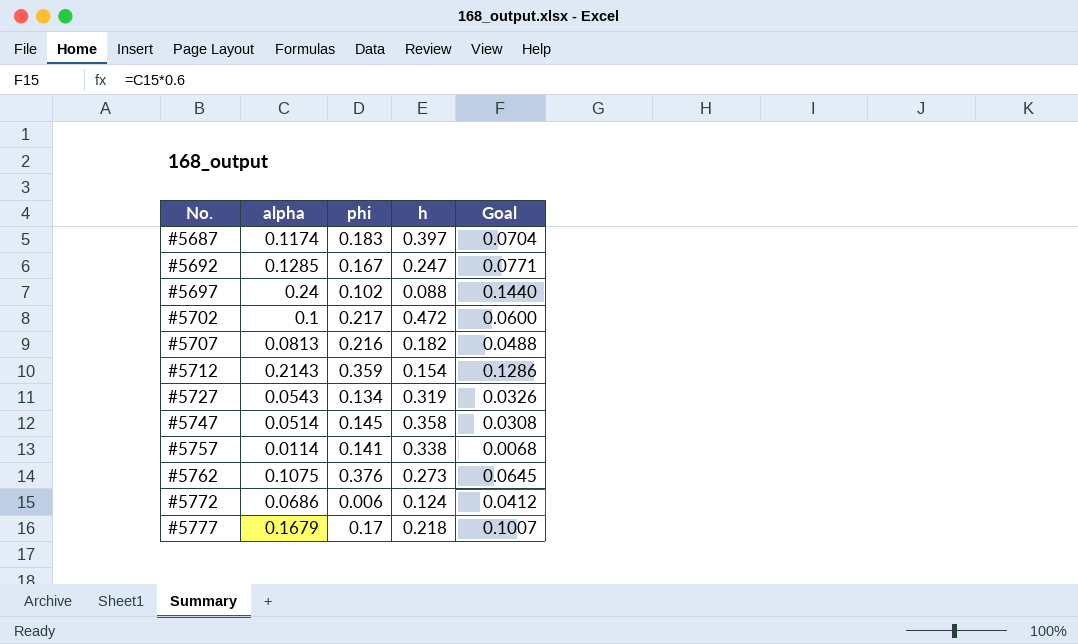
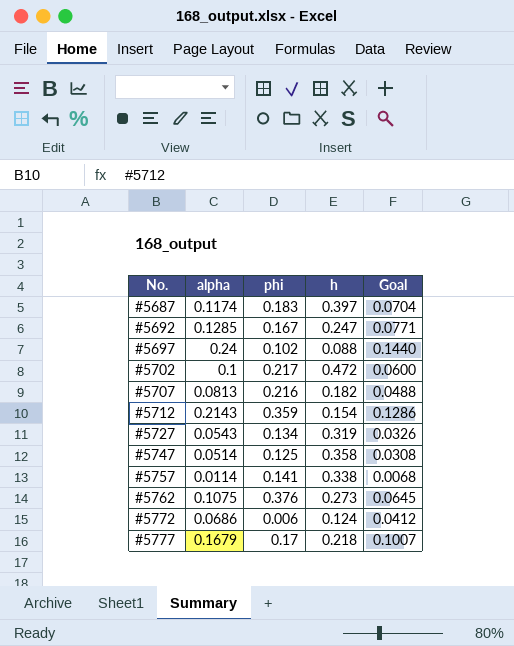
#5747 | phi: 0.145 -> 0.125

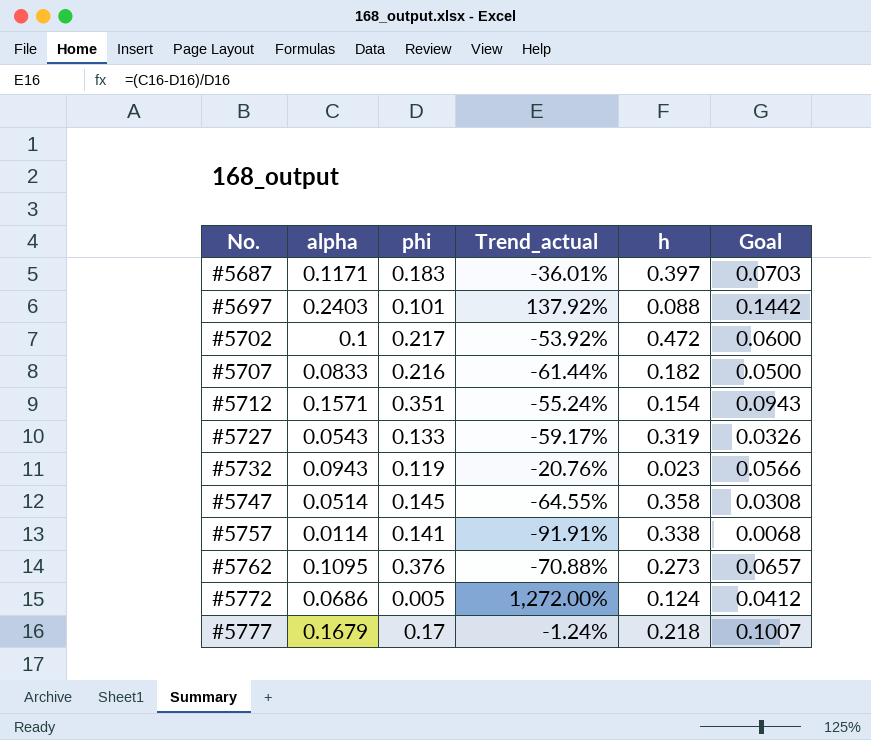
column Trend_actual | formula: none -> ([alpha] - [phi]) / [phi]
row #5692: 0.1285 | 0.167 | 0.247 | 0.0771 -> none
#5687 | alpha: 0.1174 -> 0.1171
#5687 | Goal: 0.0704 -> 0.0703
#5697 | alpha: 0.24 -> 0.2403
#5697 | phi: 0.102 -> 0.101
#5697 | Goal: 0.1440 -> 0.1442
#5707 | alpha: 0.0813 -> 0.0833
#5707 | Goal: 0.0488 -> 0.0500
#5712 | alpha: 0.2143 -> 0.1571
#5712 | phi: 0.359 -> 0.351
#5712 | Goal: 0.1286 -> 0.0943
#5727 | phi: 0.134 -> 0.133
row #5732: none -> 0.0943 | 0.119 | -20.76% | 0.023 | 0.0566
#5747 | phi: 0.125 -> 0.145
#5762 | alpha: 0.1075 -> 0.1095
#5762 | Goal: 0.0645 -> 0.0657
#5772 | phi: 0.006 -> 0.005

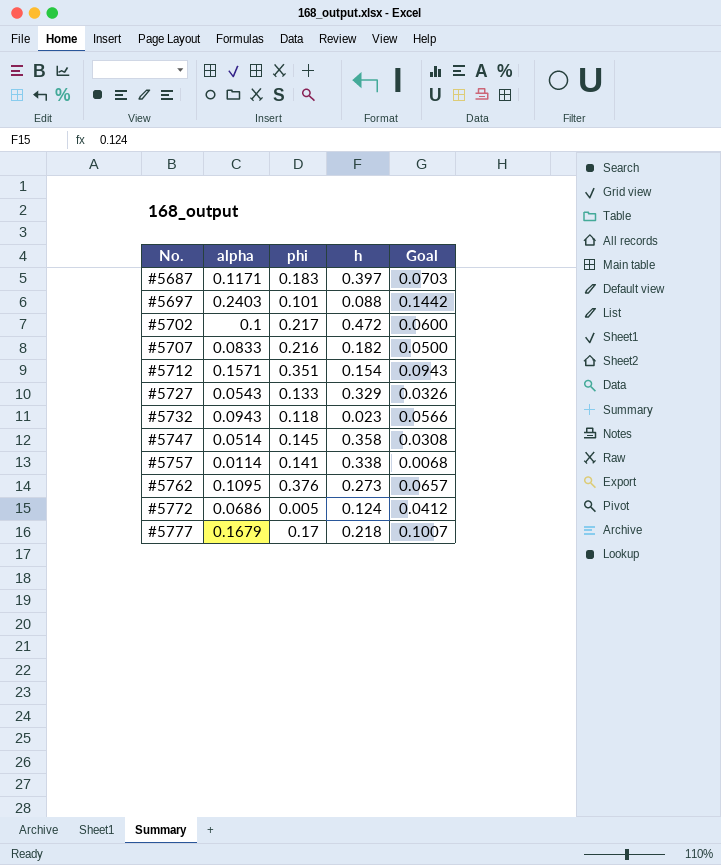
column Trend_actual | formula: ([alpha] - [phi]) / [phi] -> none
#5727 | h: 0.319 -> 0.329
#5732 | phi: 0.119 -> 0.118

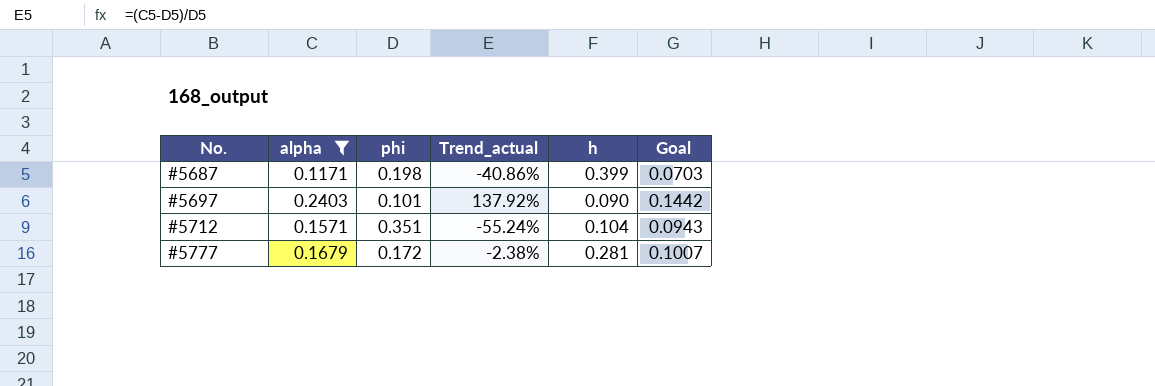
filter: none -> alpha >= 0.1171
column Trend_actual | formula: none -> ([alpha] - [phi]) / [phi]
#5687 | phi: 0.183 -> 0.198
#5687 | h: 0.397 -> 0.399
#5697 | h: 0.088 -> 0.090
#5712 | h: 0.154 -> 0.104
#5777 | phi: 0.17 -> 0.172
#5777 | h: 0.218 -> 0.281

